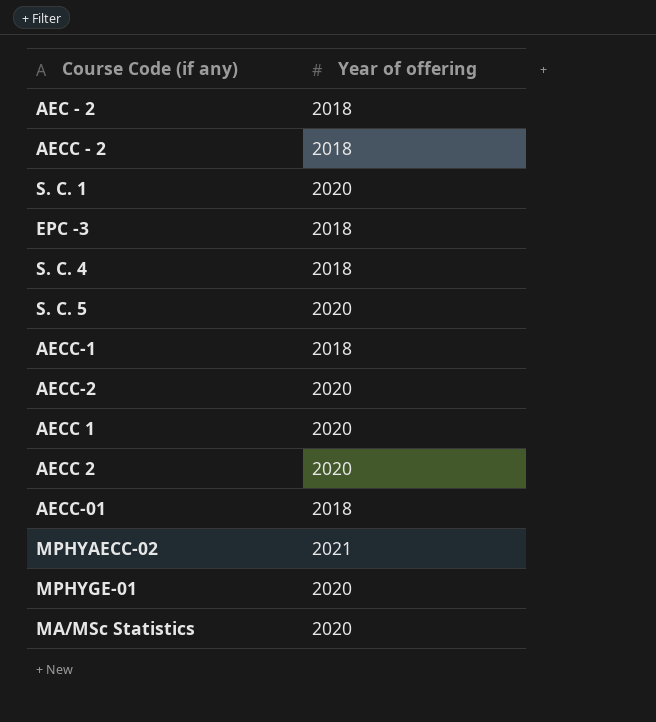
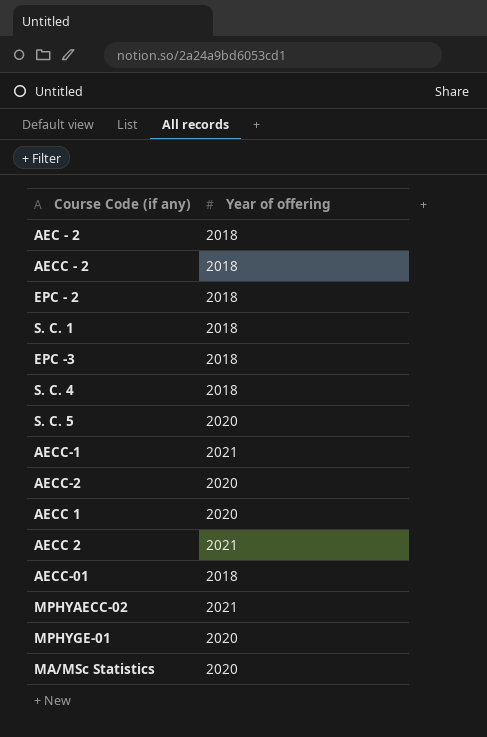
row EPC - 2: none -> 2018
S. C. 1 | Year of offering: 2020 -> 2018
AECC-1 | Year of offering: 2018 -> 2021
AECC 2 | Year of offering: 2020 -> 2021

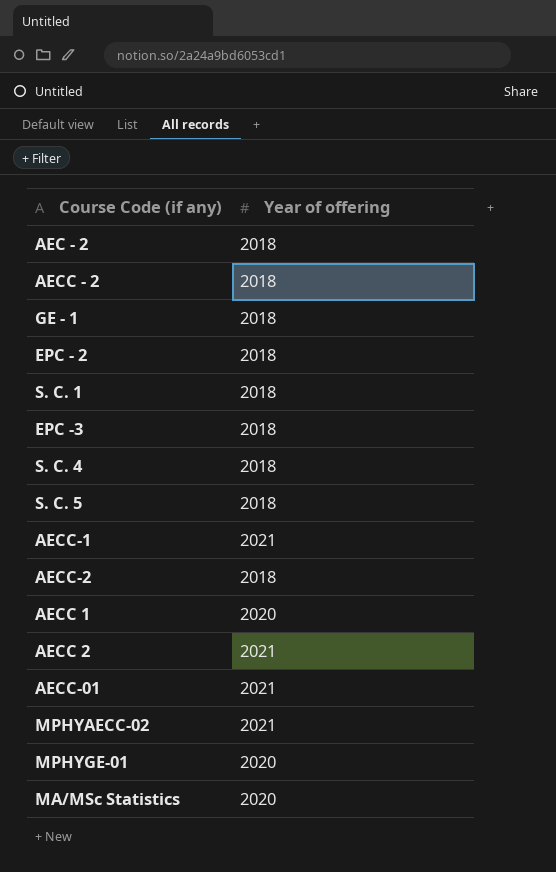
row GE - 1: none -> 2018
S. C. 5 | Year of offering: 2020 -> 2018
AECC-2 | Year of offering: 2020 -> 2018
AECC-01 | Year of offering: 2018 -> 2021

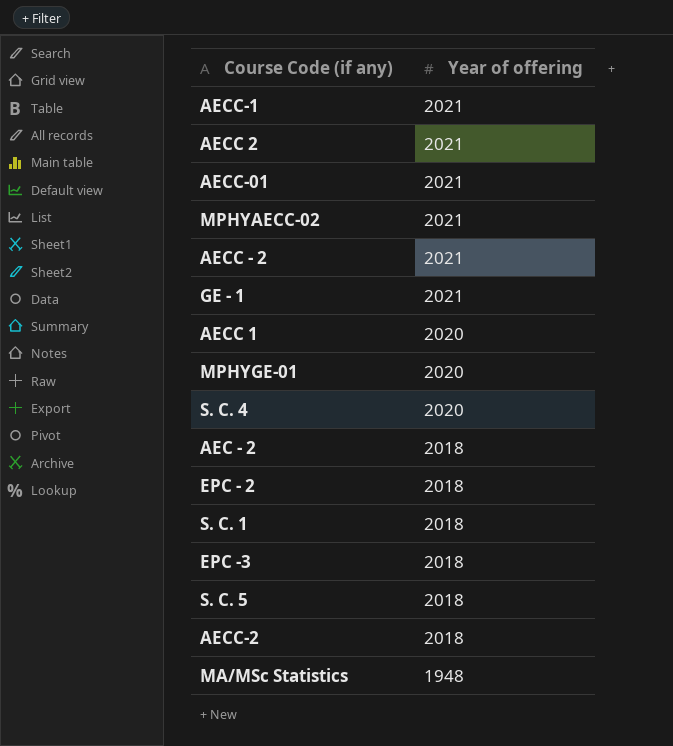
row order: none -> Year of offering descending
AECC - 2 | Year of offering: 2018 -> 2021
GE - 1 | Year of offering: 2018 -> 2021
S. C. 4 | Year of offering: 2018 -> 2020
MA/MSc Statistics | Year of offering: 2020 -> 1948

